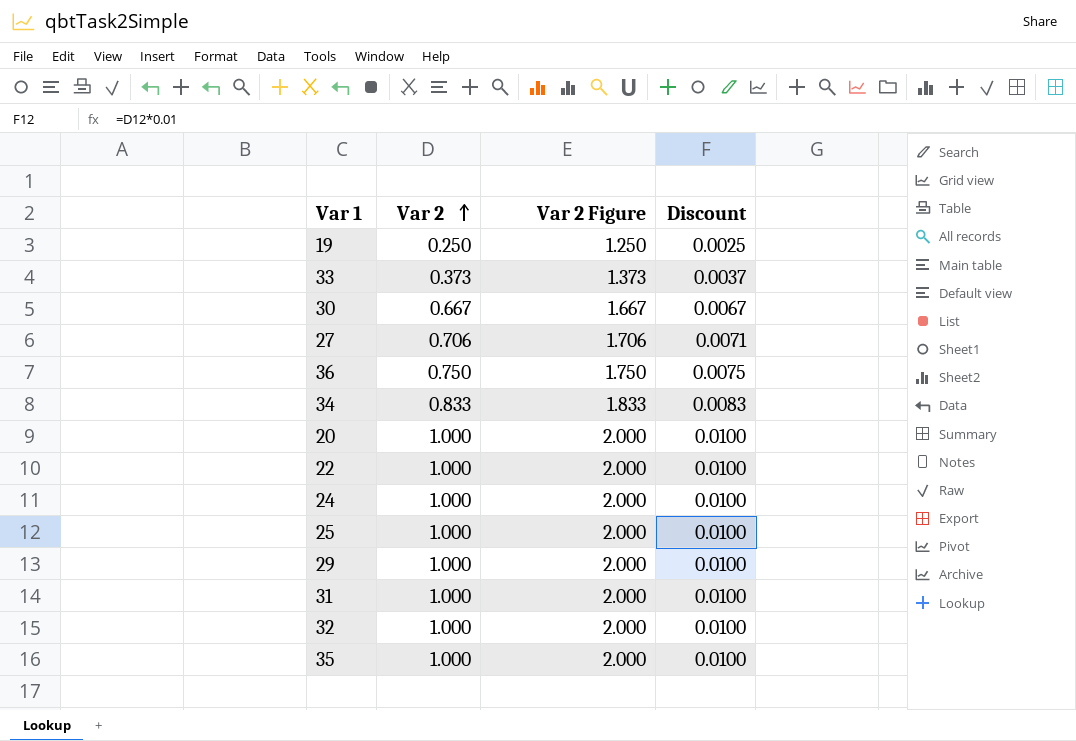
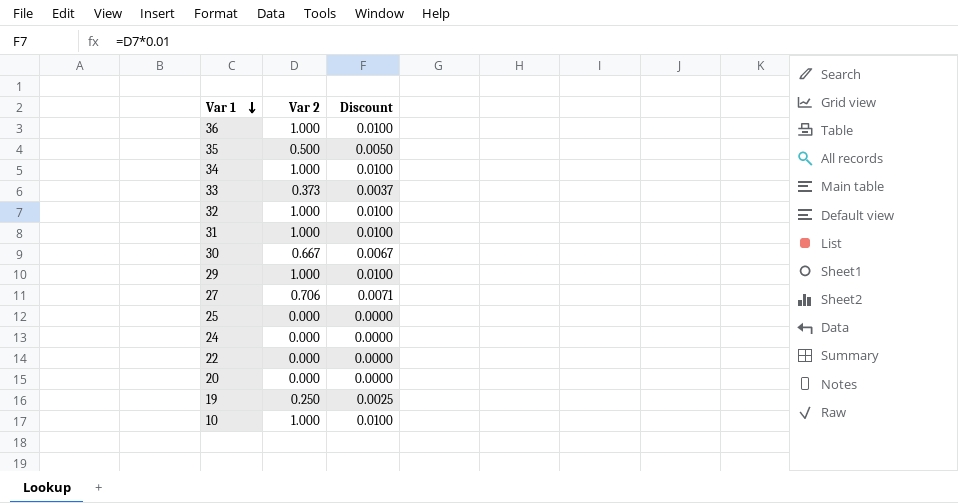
row order: Var 2 ascending -> Var 1 descending
column Var 2 Figure | formula: [Var 2] + 1 -> none
36 | Var 2: 0.750 -> 1.000
36 | Discount: 0.0075 -> 0.0100
35 | Var 2: 1.000 -> 0.500
35 | Discount: 0.0100 -> 0.0050
34 | Var 2: 0.833 -> 1.000
34 | Discount: 0.0083 -> 0.0100
25 | Var 2: 1.000 -> 0.000
25 | Discount: 0.0100 -> 0.0000
24 | Var 2: 1.000 -> 0.000
24 | Discount: 0.0100 -> 0.0000
22 | Var 2: 1.000 -> 0.000
22 | Discount: 0.0100 -> 0.0000
20 | Var 2: 1.000 -> 0.000
20 | Discount: 0.0100 -> 0.0000
row 10: none -> 1.000 | 0.0100

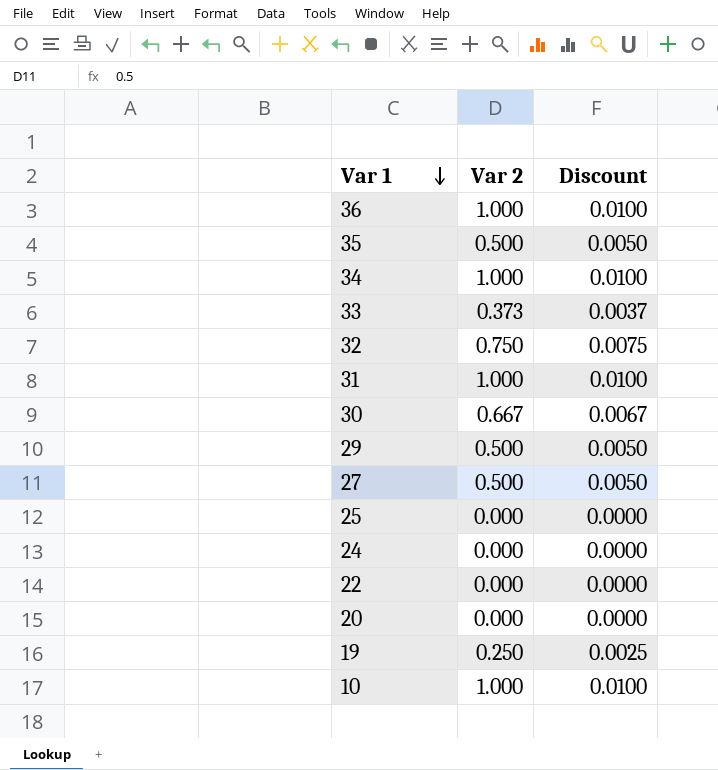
32 | Var 2: 1.000 -> 0.750
32 | Discount: 0.0100 -> 0.0075
29 | Var 2: 1.000 -> 0.500
29 | Discount: 0.0100 -> 0.0050
27 | Var 2: 0.706 -> 0.500
27 | Discount: 0.0071 -> 0.0050

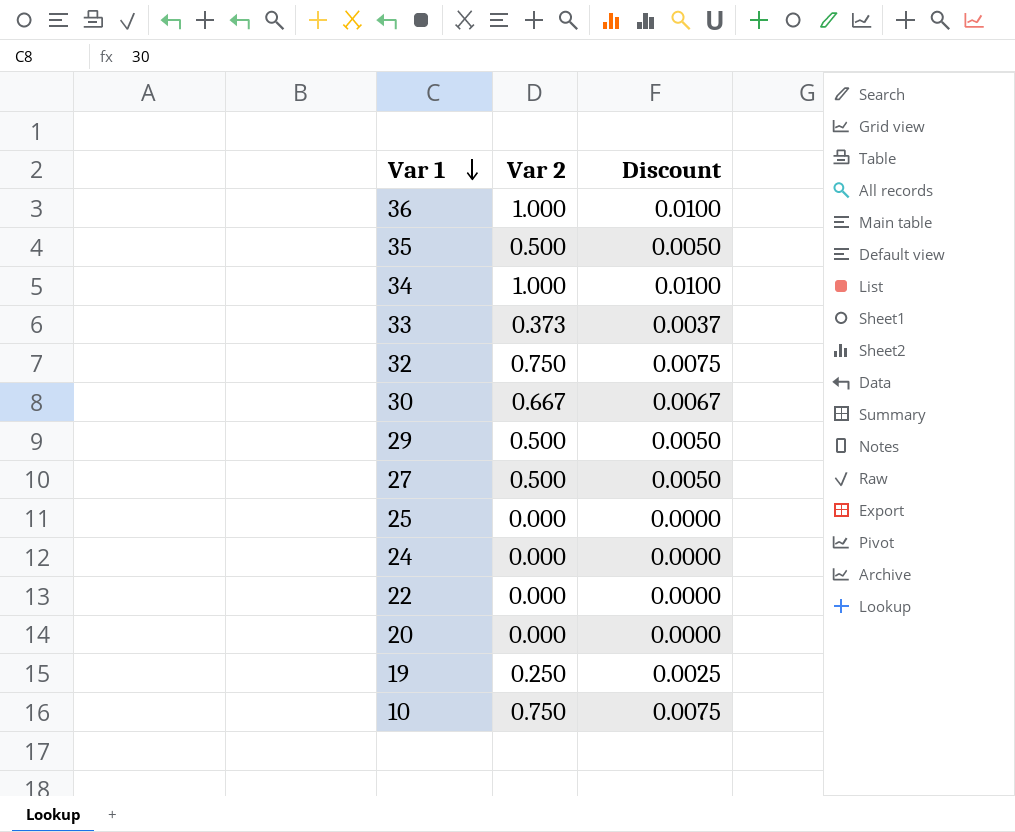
row 31: 1.000 | 0.0100 -> none
10 | Var 2: 1.000 -> 0.750
10 | Discount: 0.0100 -> 0.0075

